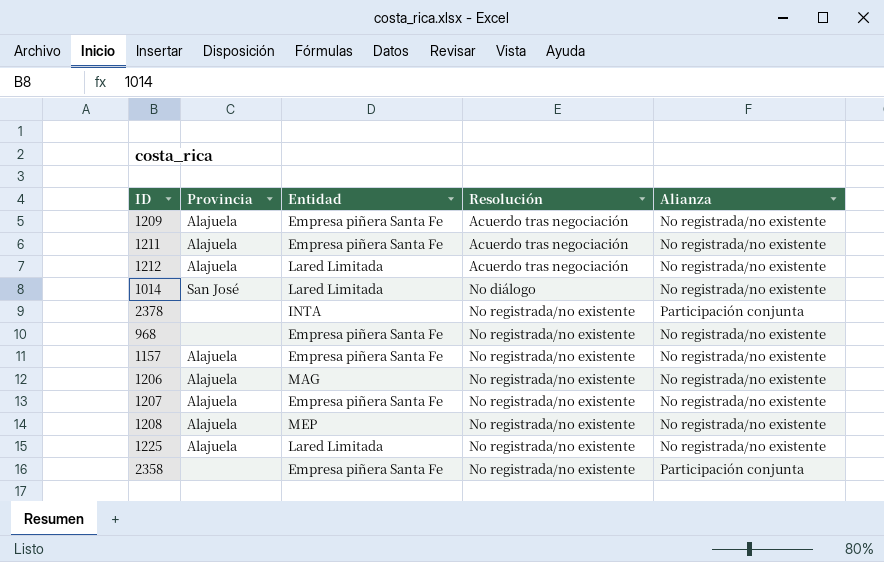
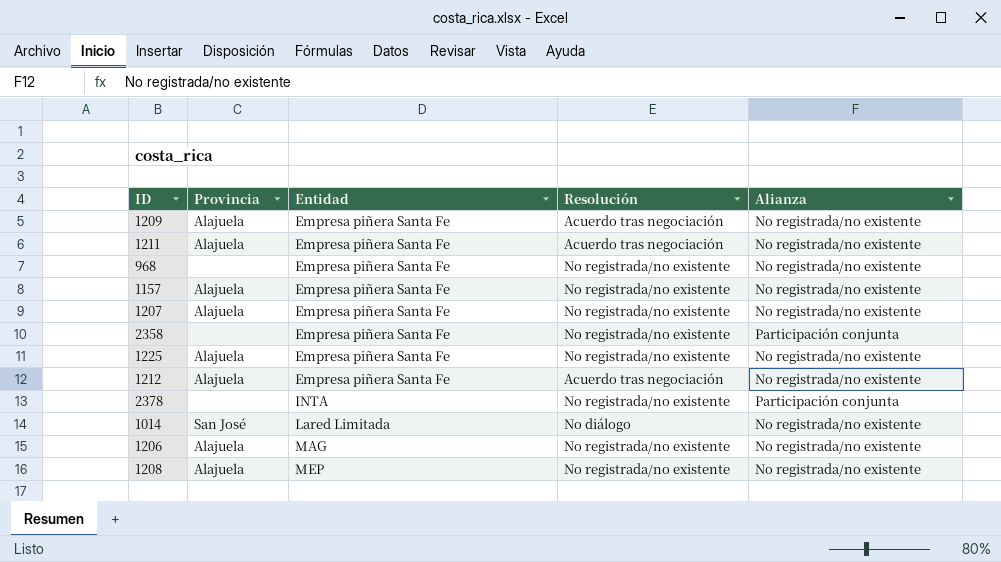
row order: Resolución ascending -> Entidad ascending
1225 | Entidad: Lared Limitada -> Empresa piñera Santa Fe
1212 | Entidad: Lared Limitada -> Empresa piñera Santa Fe

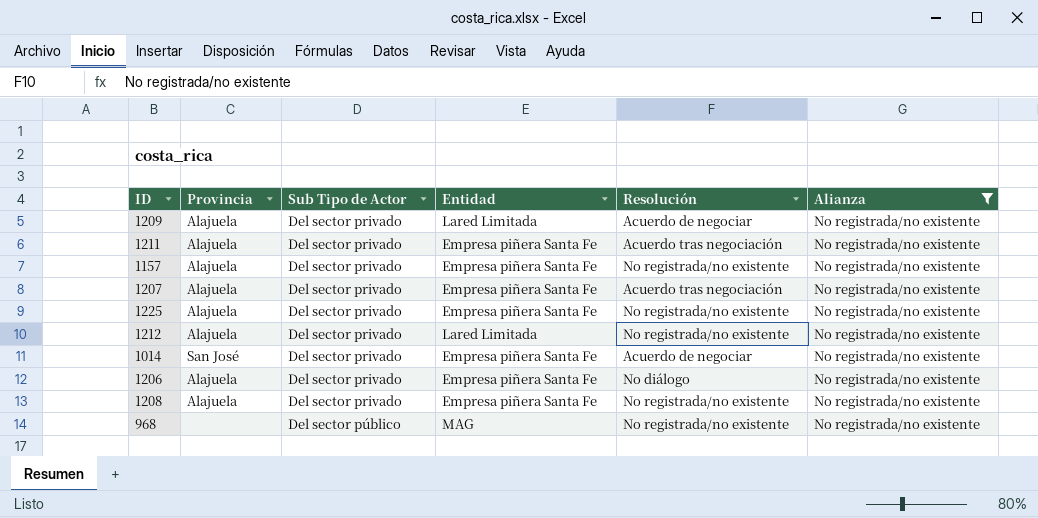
filter: none -> Alianza = No registrada/no existente
row order: Entidad ascending -> Sub Tipo de Actor ascending
column Sub Tipo de Actor | position: none -> 3
1209 | Entidad: Empresa piñera Santa Fe -> Lared Limitada
1209 | Resolución: Acuerdo tras negociación -> Acuerdo de negociar
1207 | Resolución: No registrada/no existente -> Acuerdo tras negociación
1212 | Entidad: Empresa piñera Santa Fe -> Lared Limitada
1212 | Resolución: Acuerdo tras negociación -> No registrada/no existente
1014 | Entidad: Lared Limitada -> Empresa piñera Santa Fe
1014 | Resolución: No diálogo -> Acuerdo de negociar
1206 | Entidad: MAG -> Empresa piñera Santa Fe
1206 | Resolución: No registrada/no existente -> No diálogo
1208 | Entidad: MEP -> Empresa piñera Santa Fe
968 | Entidad: Empresa piñera Santa Fe -> MAG

